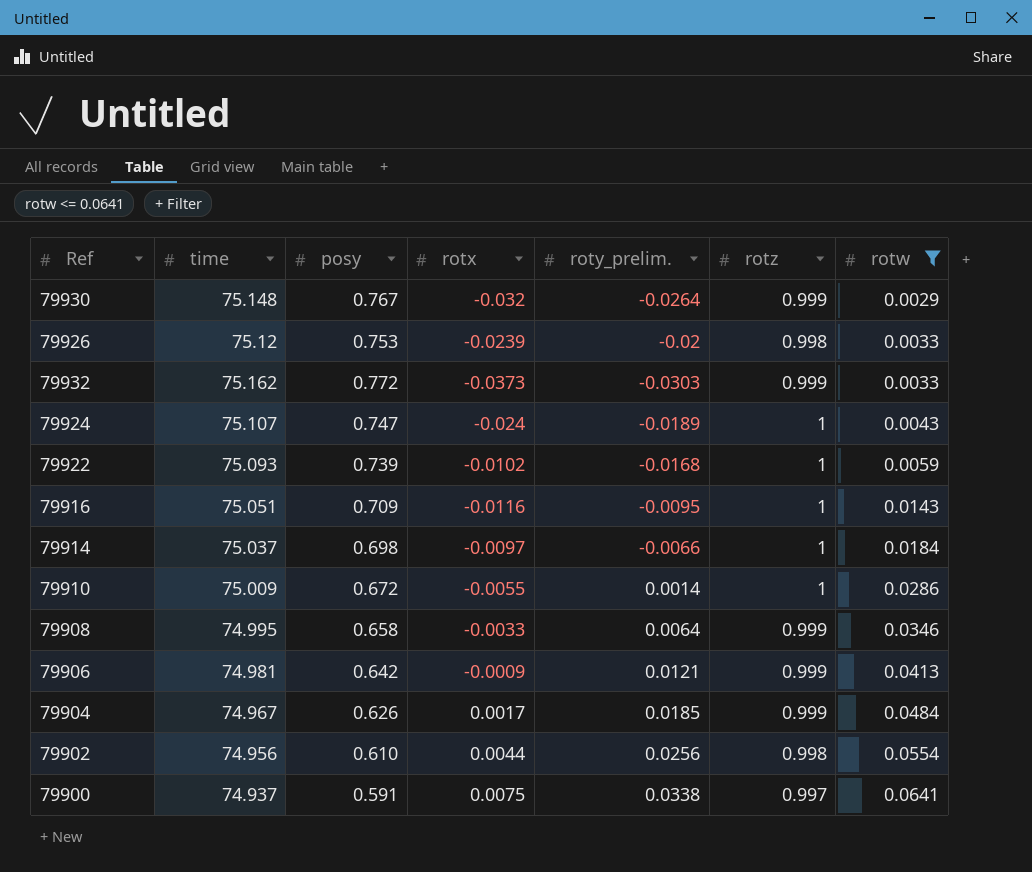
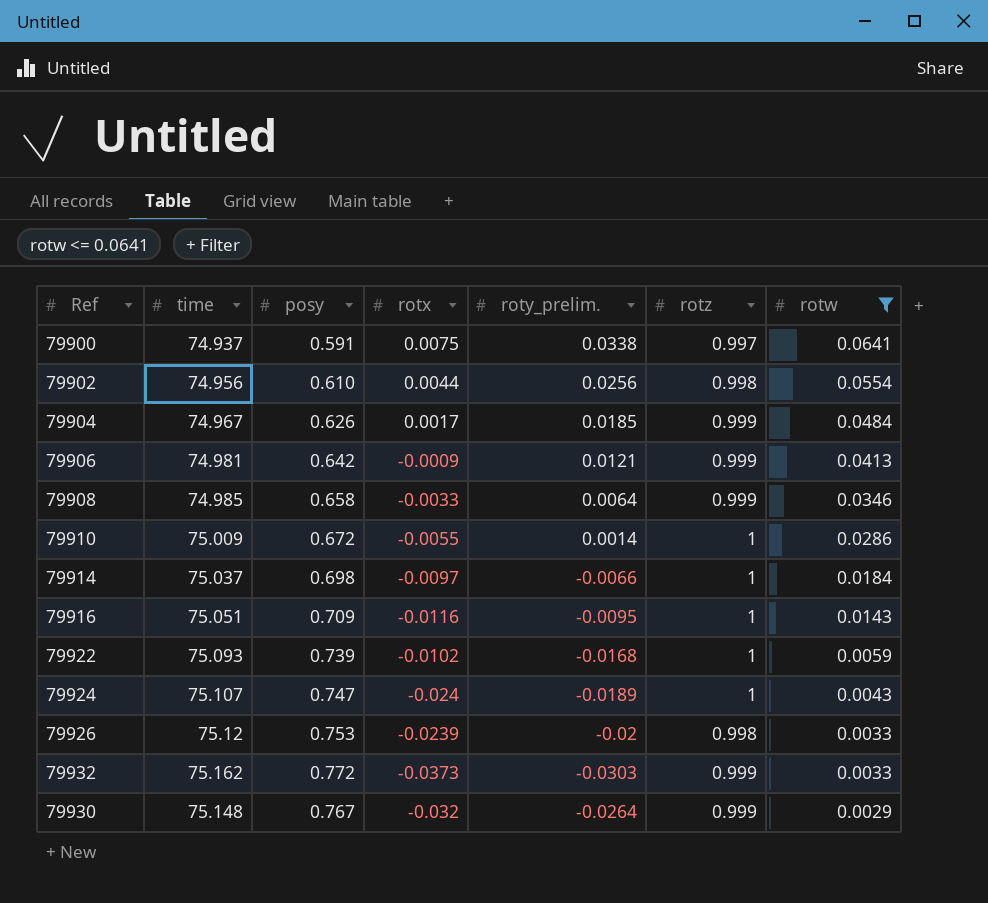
row order: rotw ascending -> rotw descending
79908 | time: 74.995 -> 74.985

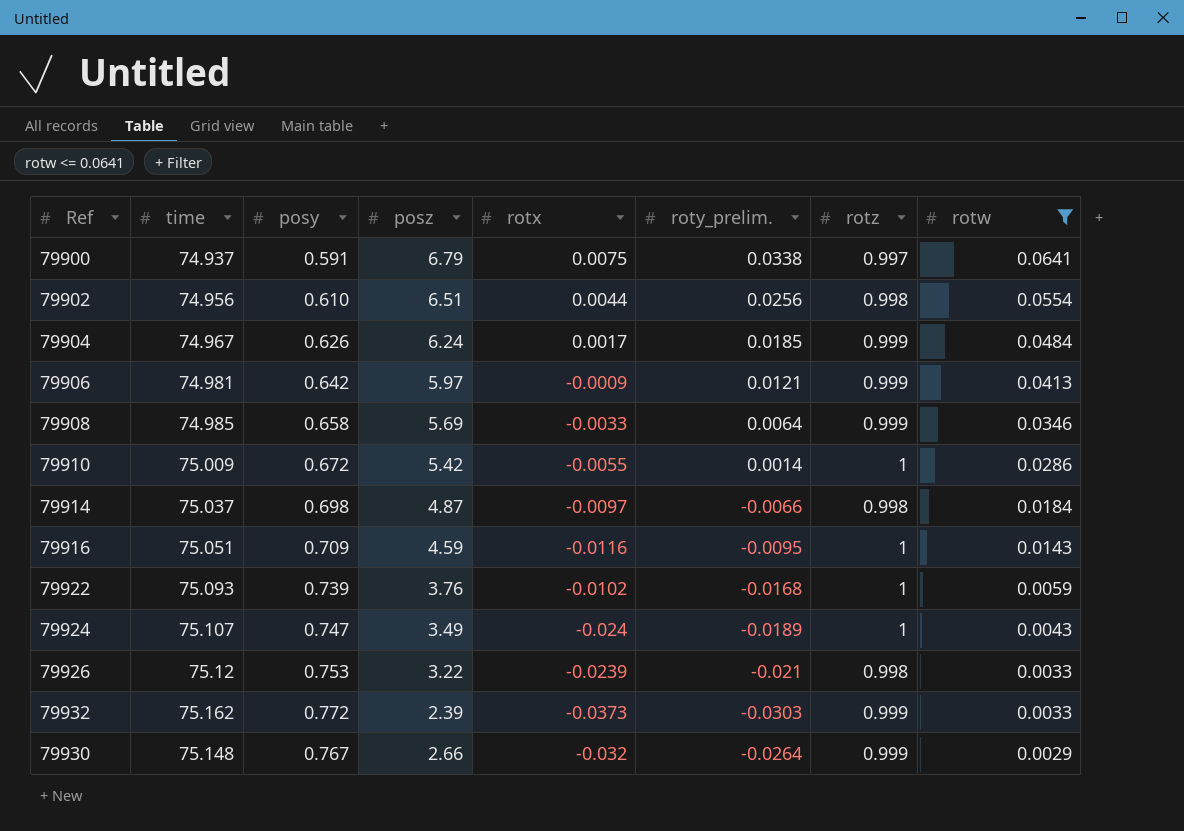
column posz | position: none -> 4
79914 | rotz: 1 -> 0.998
79926 | roty_prelim.: -0.02 -> -0.021

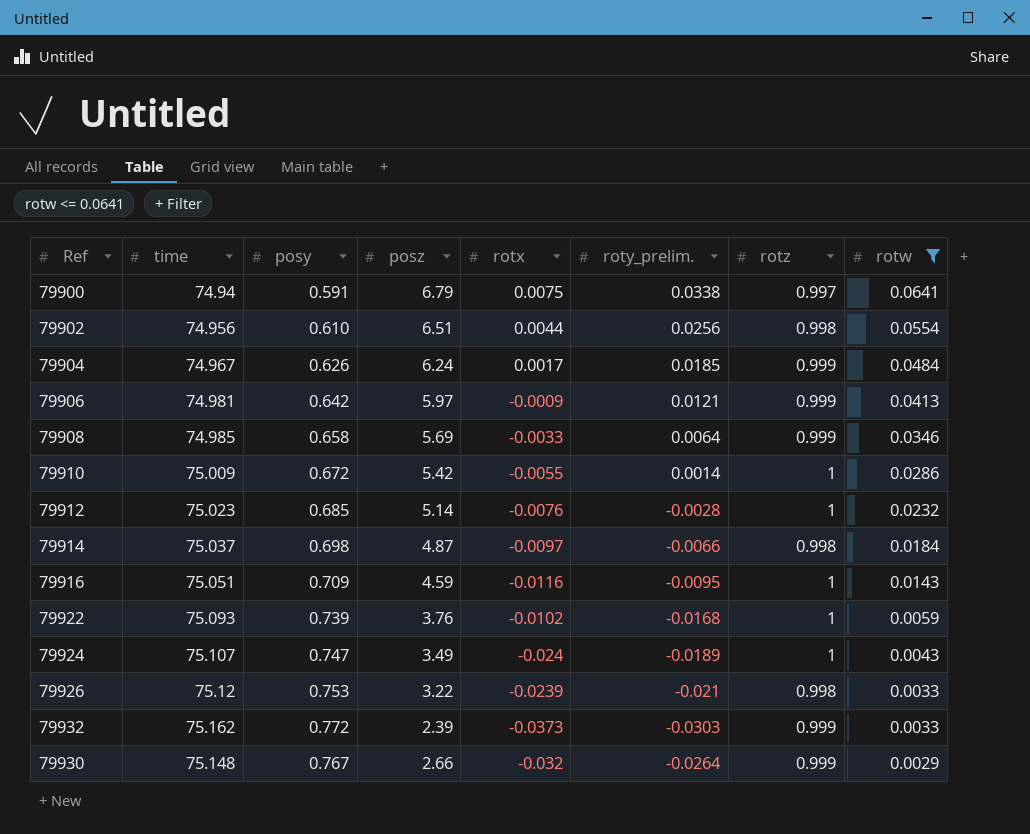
79900 | time: 74.937 -> 74.94
row 79912: none -> 75.023 | 0.685 | 5.14 | -0.0076 | -0.0028 | 1 | 0.0232

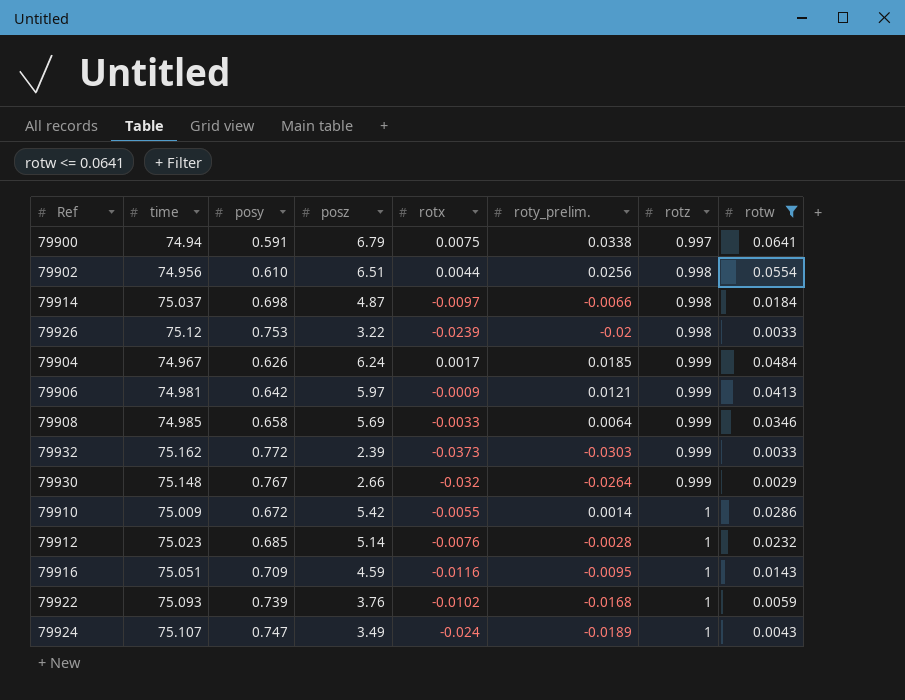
row order: rotw descending -> rotz ascending
79926 | roty_prelim.: -0.021 -> -0.02

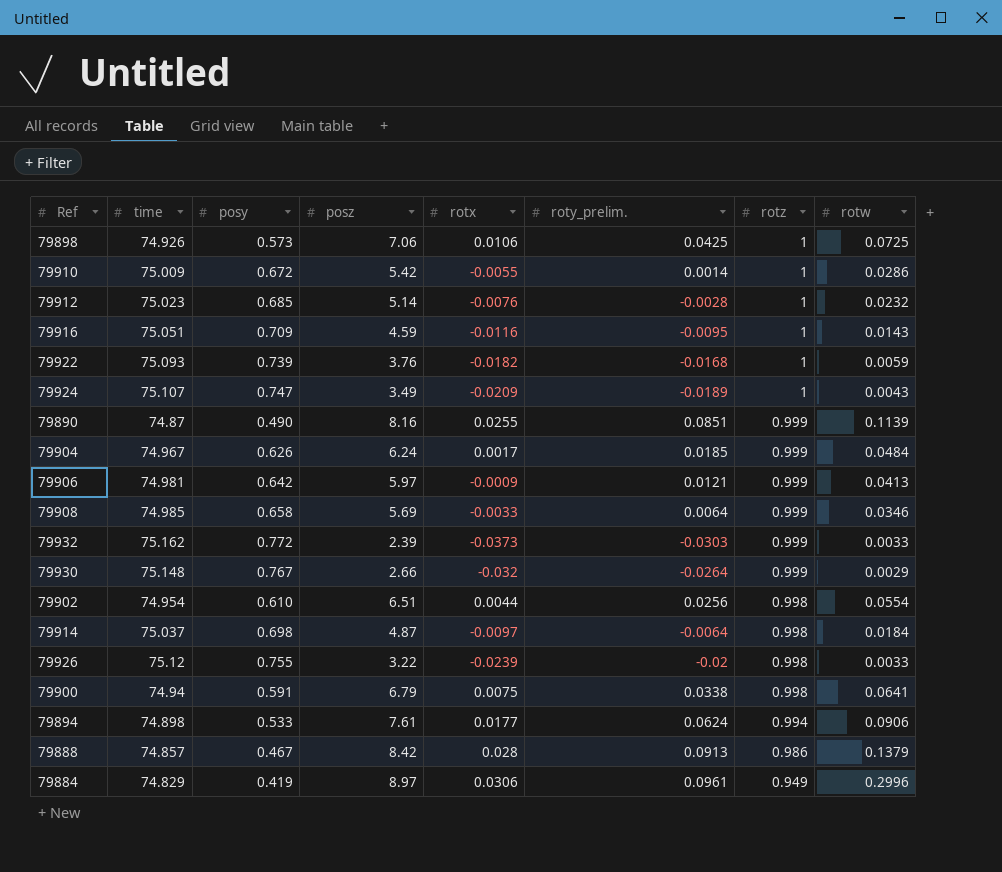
filter: rotw <= 0.0641 -> none
row order: rotz ascending -> rotz descending
79922 | rotx: -0.0102 -> -0.0182
79924 | rotx: -0.024 -> -0.0209
79902 | time: 74.956 -> 74.954
79914 | roty_prelim.: -0.0066 -> -0.0064
79926 | posy: 0.753 -> 0.755
79900 | rotz: 0.997 -> 0.998

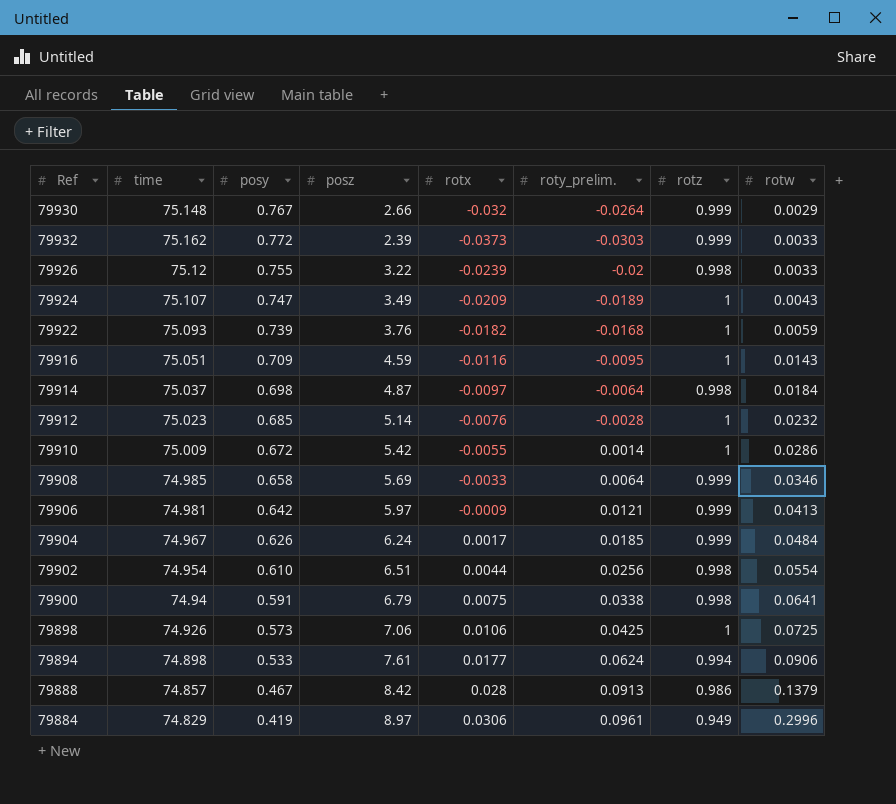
row order: rotz descending -> rotw ascending
row 79890: 74.87 | 0.490 | 8.16 | 0.0255 | 0.0851 | 0.999 | 0.1139 -> none

